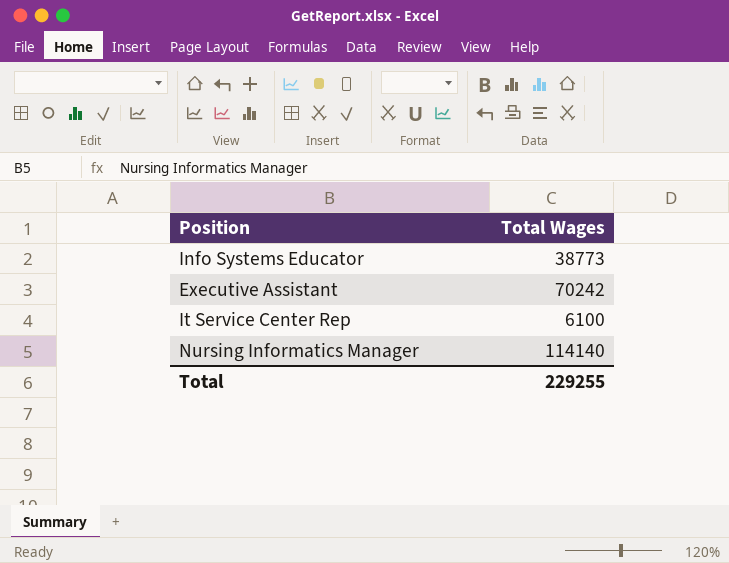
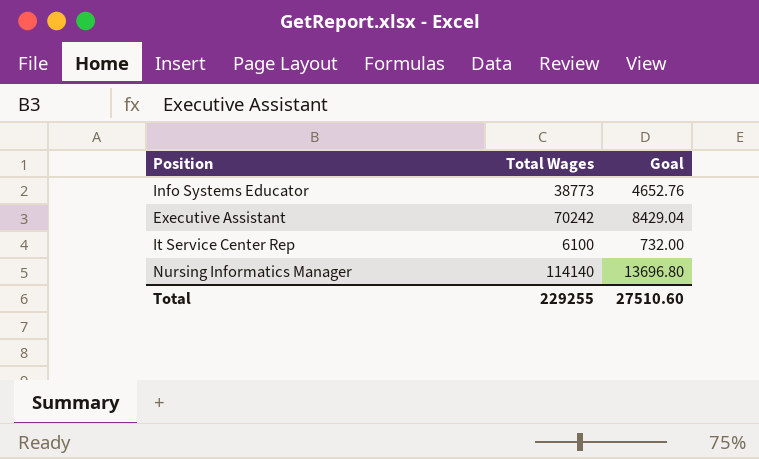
column Goal | formula: none -> [Total Wages] * 0.12

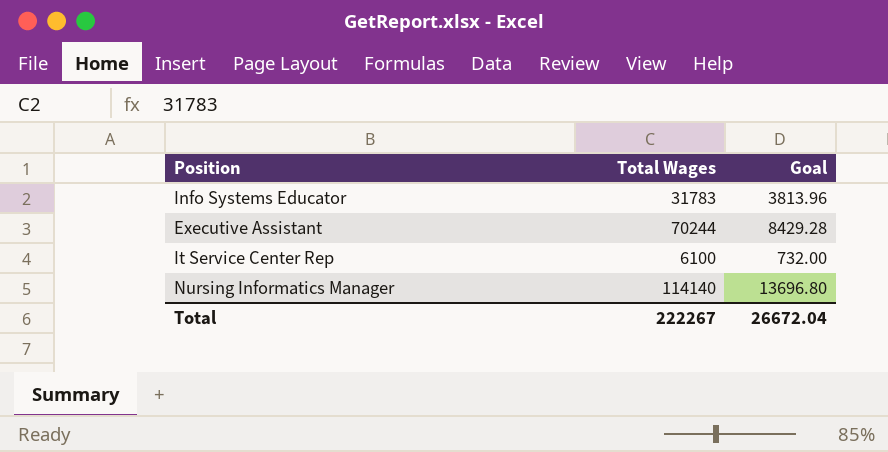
Info Systems Educator | Total Wages: 38773 -> 31783
Info Systems Educator | Goal: 4652.76 -> 3813.96
Executive Assistant | Total Wages: 70242 -> 70244
Executive Assistant | Goal: 8429.04 -> 8429.28
Total | Total Wages: 229255 -> 222267
Total | Goal: 27510.60 -> 26672.04

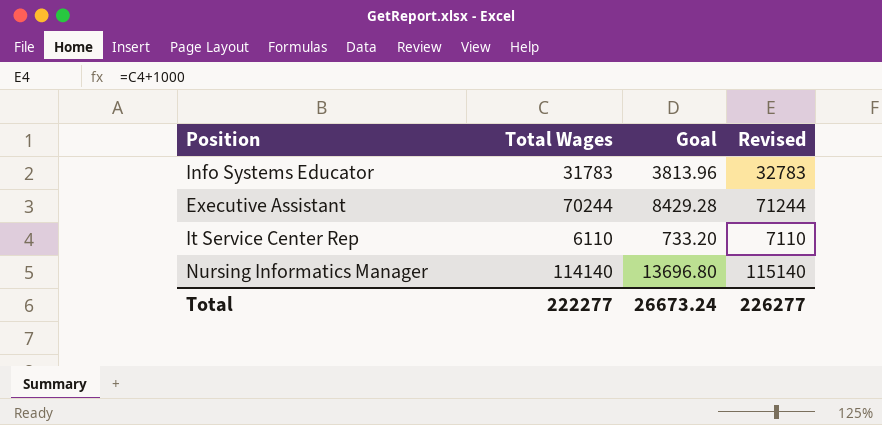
column Revised | formula: none -> [Total Wages] + 1000
It Service Center Rep | Total Wages: 6100 -> 6110
It Service Center Rep | Goal: 732.00 -> 733.20
Total | Total Wages: 222267 -> 222277
Total | Goal: 26672.04 -> 26673.24

